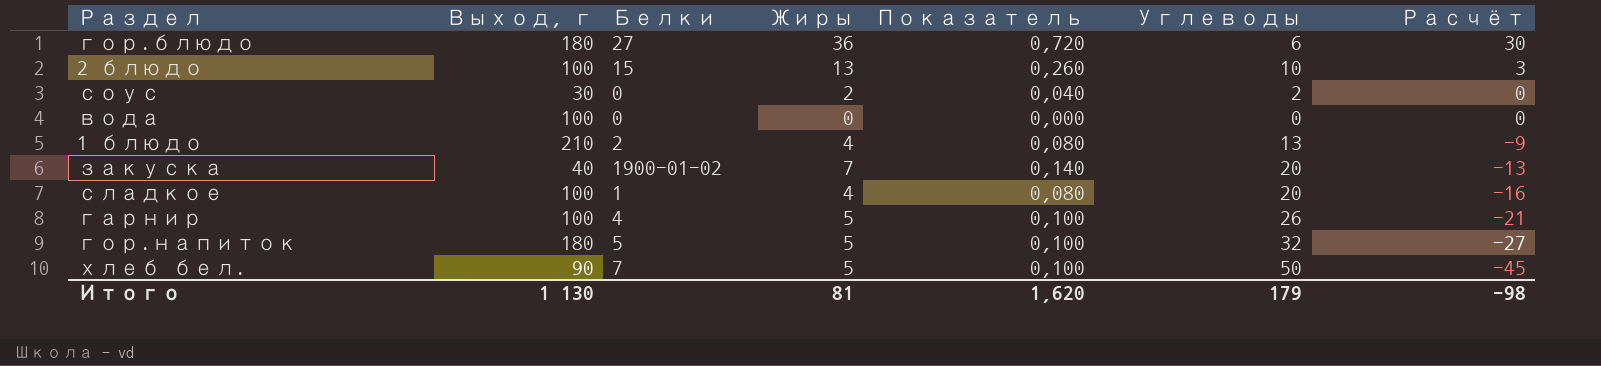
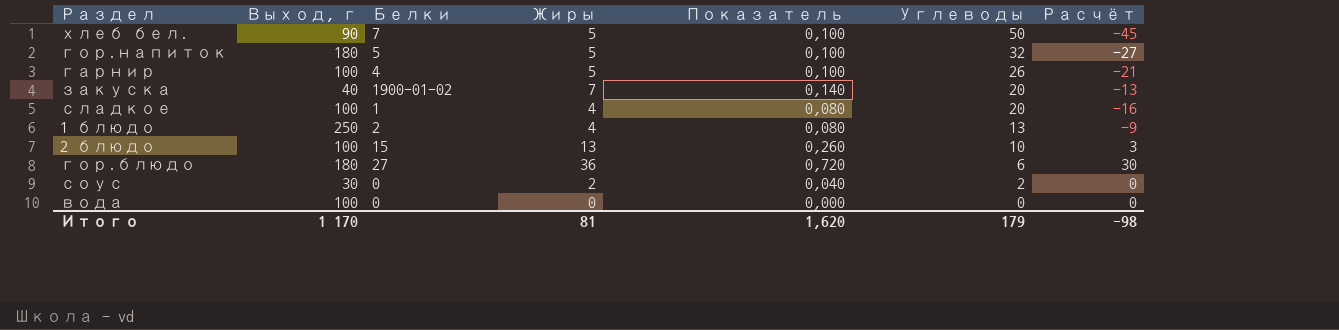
row order: Расчёт descending -> Углеводы descending
1 блюдо | Выход, г: 210 -> 250
Итого | Выход, г: 1 130 -> 1 170

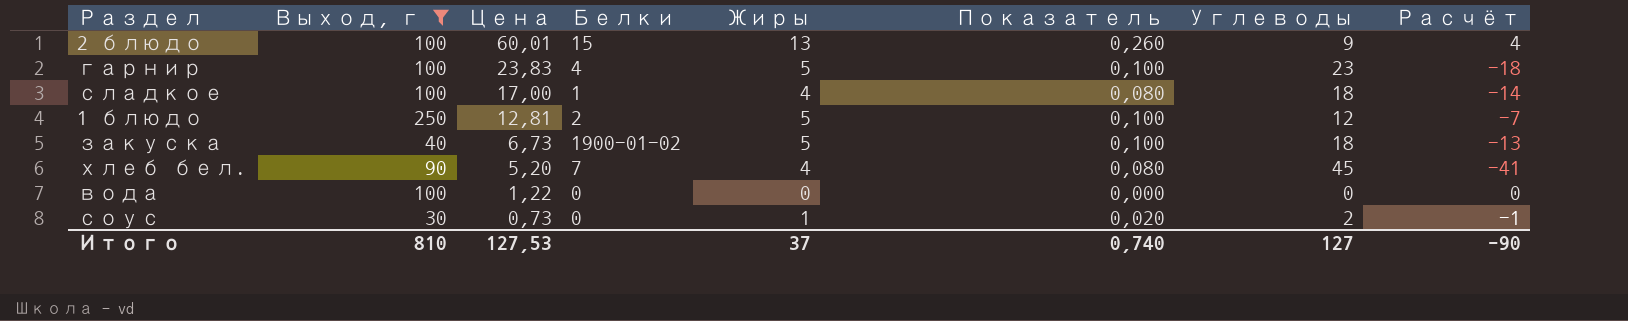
filter: none -> Выход, г != 180
row order: Углеводы descending -> Цена descending
column Цена | position: none -> 3
2 блюдо | Углеводы: 10 -> 9
2 блюдо | Расчёт: 3 -> 4
гарнир | Углеводы: 26 -> 23
гарнир | Расчёт: -21 -> -18
сладкое | Углеводы: 20 -> 18
сладкое | Расчёт: -16 -> -14
1 блюдо | Жиры: 4 -> 5
1 блюдо | Показатель: 0,080 -> 0,100
1 блюдо | Углеводы: 13 -> 12
1 блюдо | Расчёт: -9 -> -7
закуска | Жиры: 7 -> 5
закуска | Показатель: 0,140 -> 0,100
закуска | Углеводы: 20 -> 18
хлеб бел. | Жиры: 5 -> 4
хлеб бел. | Показатель: 0,100 -> 0,080
хлеб бел. | Углеводы: 50 -> 45
хлеб бел. | Расчёт: -45 -> -41
соус | Жиры: 2 -> 1
соус | Показатель: 0,040 -> 0,020
соус | Расчёт: 0 -> -1
Итого | Выход, г: 1 170 -> 810
Итого | Жиры: 81 -> 37
Итого | Показатель: 1,620 -> 0,740
Итого | Углеводы: 179 -> 127
Итого | Расчёт: -98 -> -90

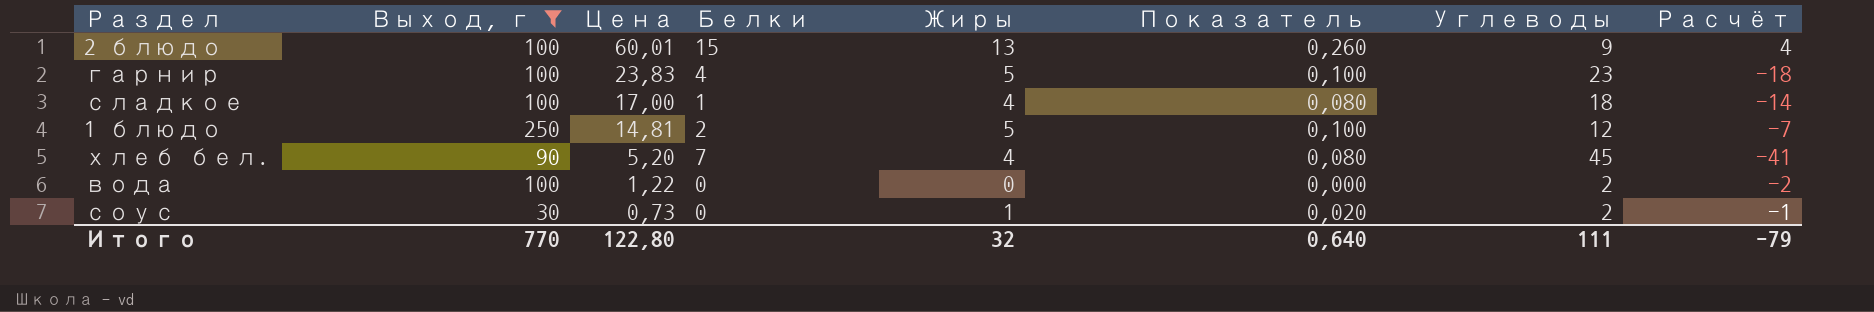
row закуска: 40 | 6,73 | 1900-01-02 | 5 | 0,100 | 18 | -13 -> none
1 блюдо | Цена: 12,81 -> 14,81
вода | Углеводы: 0 -> 2
вода | Расчёт: 0 -> -2
Итого | Выход, г: 810 -> 770
Итого | Цена: 127,53 -> 122,80
Итого | Жиры: 37 -> 32
Итого | Показатель: 0,740 -> 0,640
Итого | Углеводы: 127 -> 111
Итого | Расчёт: -90 -> -79

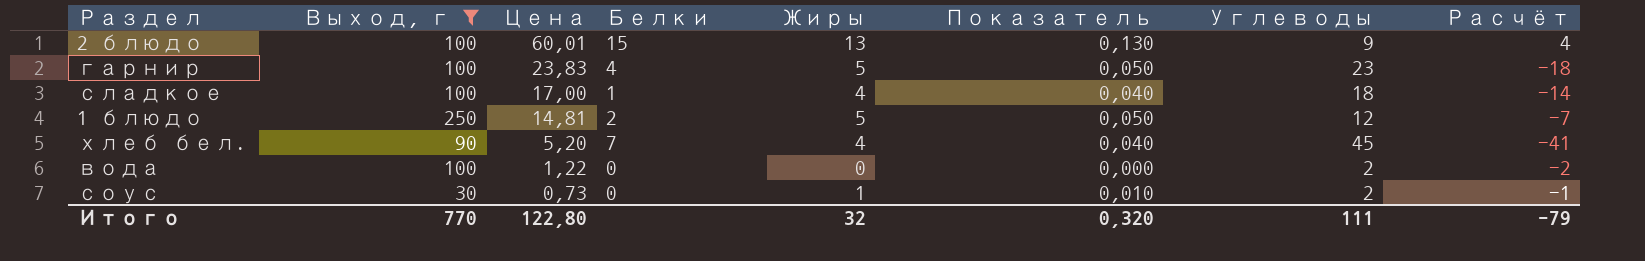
column Показатель | formula: [Жиры] * 0,02 -> [Жиры] * 0,01
Итого | Показатель: 0,640 -> 0,320

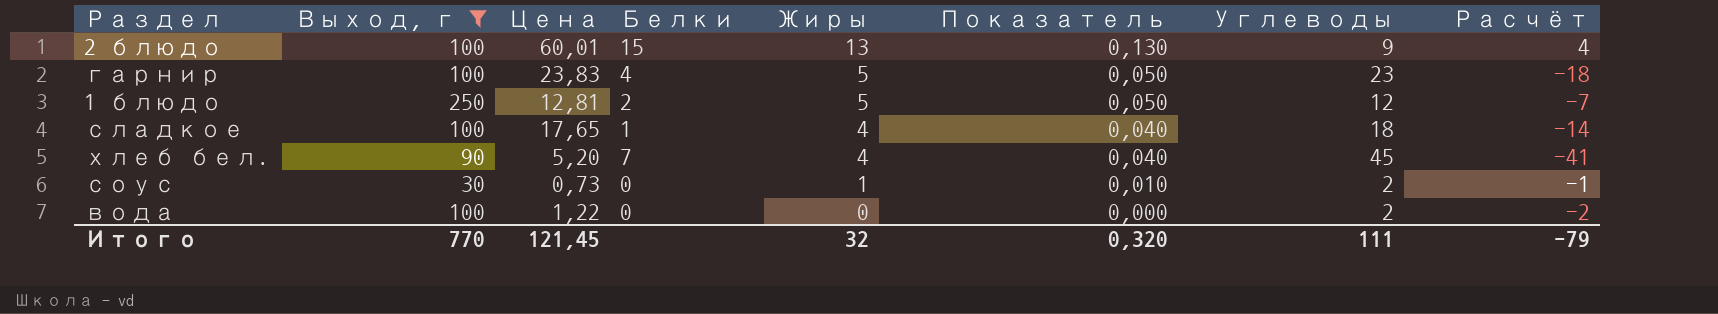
row order: Цена descending -> Жиры descending
1 блюдо | Цена: 14,81 -> 12,81
сладкое | Цена: 17,00 -> 17,65
Итого | Цена: 122,80 -> 121,45

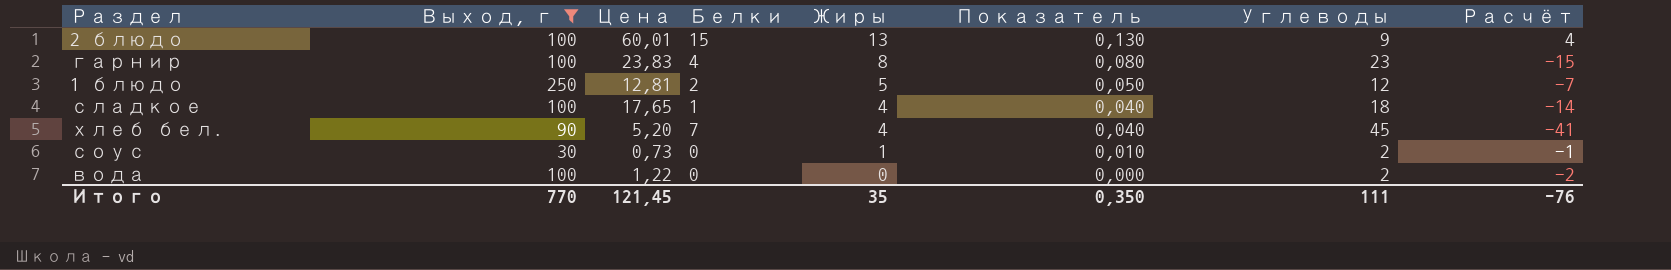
гарнир | Жиры: 5 -> 8
гарнир | Показатель: 0,050 -> 0,080
гарнир | Расчёт: -18 -> -15
Итого | Жиры: 32 -> 35
Итого | Показатель: 0,320 -> 0,350
Итого | Расчёт: -79 -> -76

